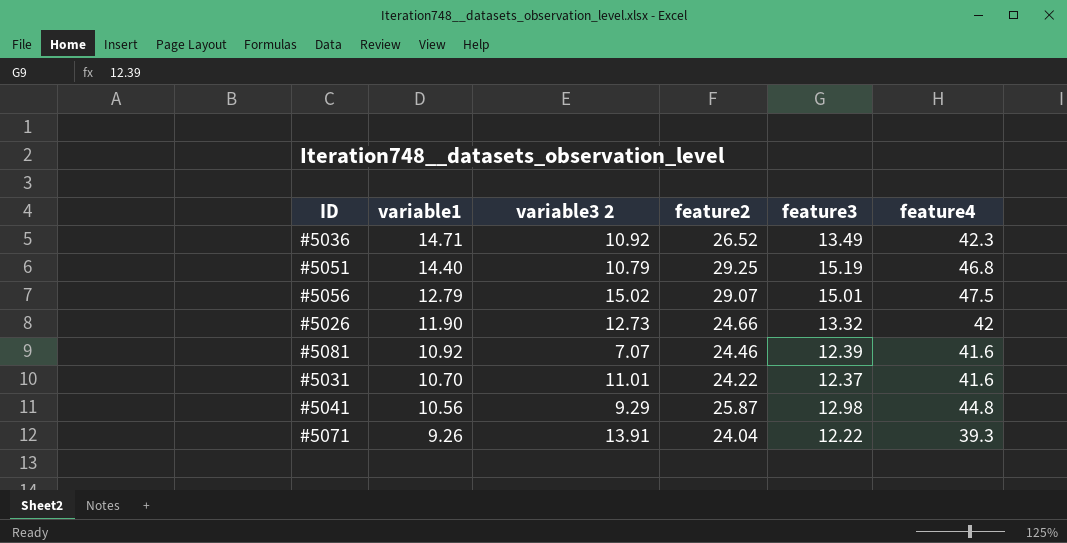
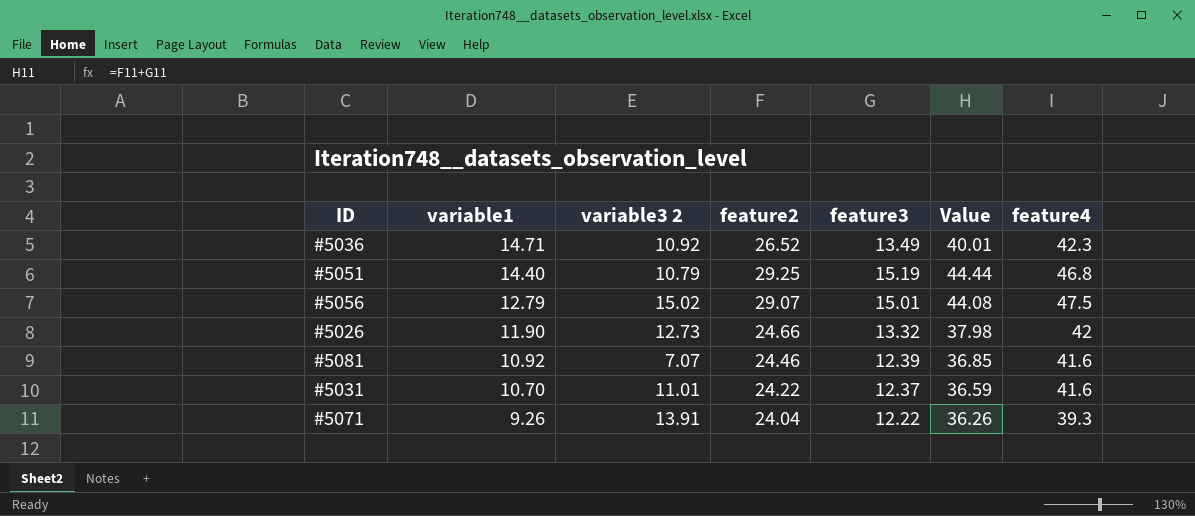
column Value | formula: none -> [feature2] + [feature3]
row #5041: 10.56 | 9.29 | 25.87 | 12.98 | 44.8 -> none

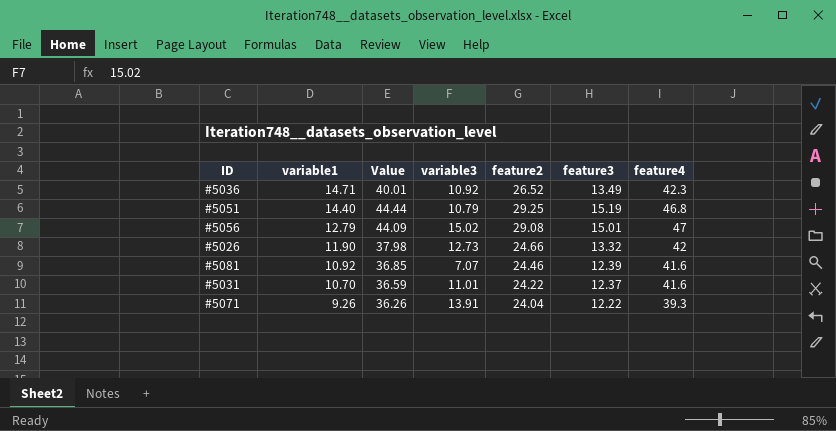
column Value | position: 6 -> 3
column name: variable3 2 -> variable3
#5056 | Value: 44.08 -> 44.09
#5056 | feature2: 29.07 -> 29.08
#5056 | feature4: 47.5 -> 47

